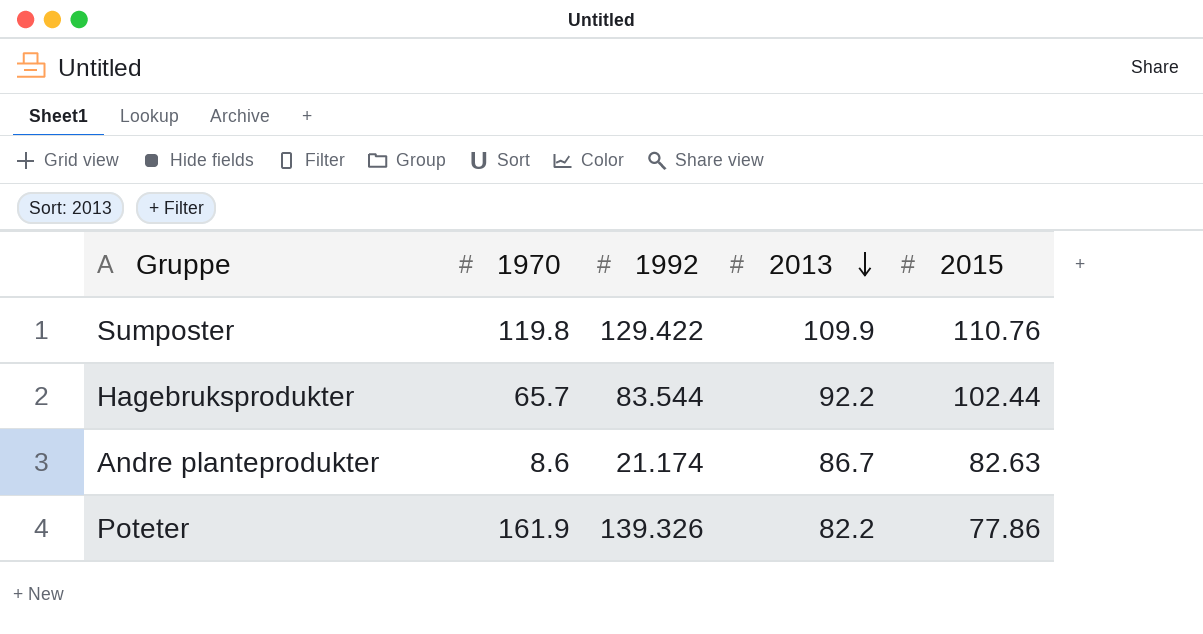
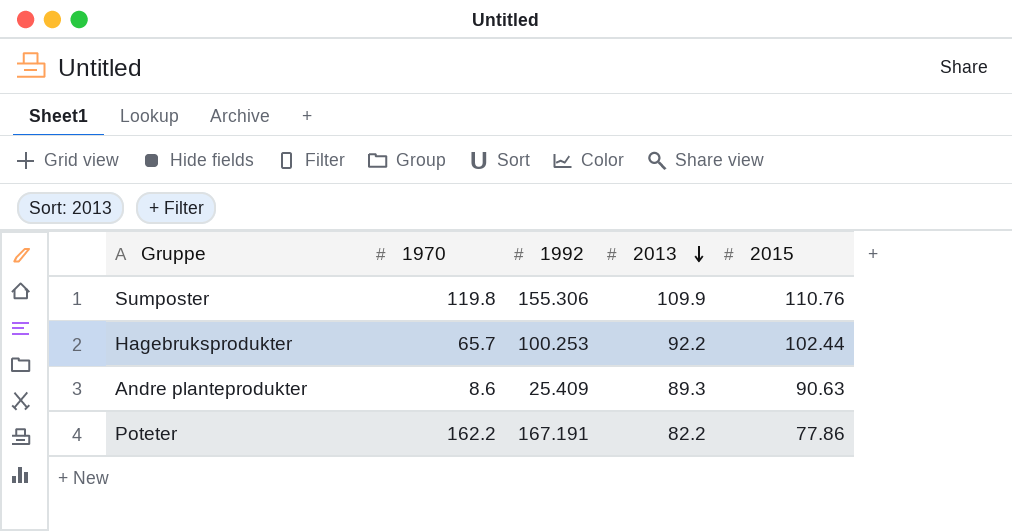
Sumposter | 1992: 129.422 -> 155.306
Hagebruksprodukter | 1992: 83.544 -> 100.253
Andre planteprodukter | 1992: 21.174 -> 25.409
Andre planteprodukter | 2013: 86.7 -> 89.3
Andre planteprodukter | 2015: 82.63 -> 90.63
Poteter | 1970: 161.9 -> 162.2
Poteter | 1992: 139.326 -> 167.191

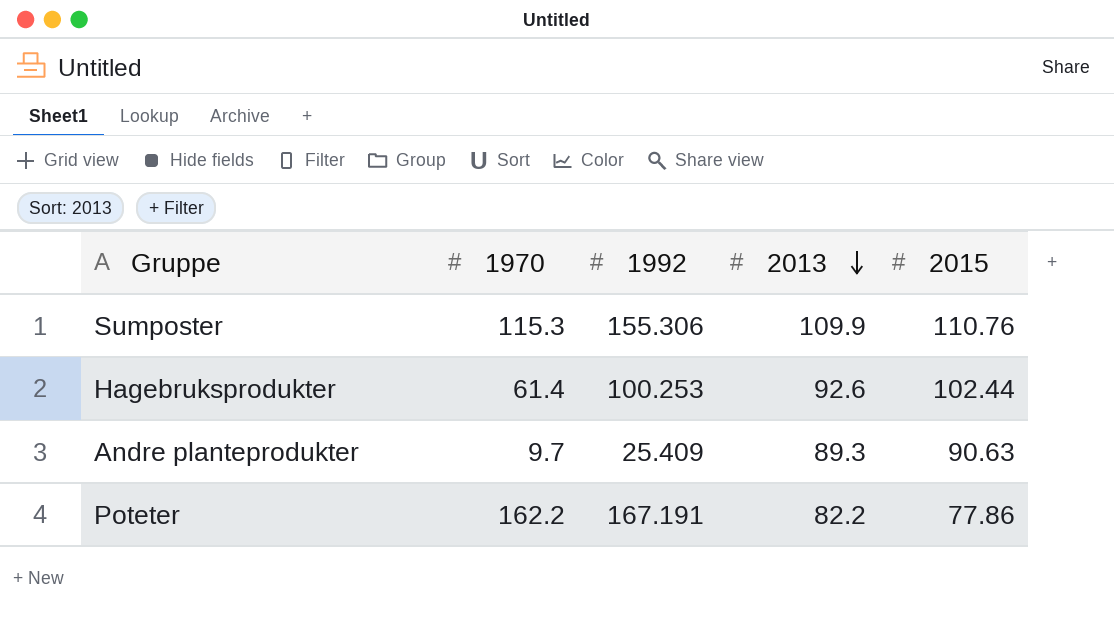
Sumposter | 1970: 119.8 -> 115.3
Hagebruksprodukter | 1970: 65.7 -> 61.4
Hagebruksprodukter | 2013: 92.2 -> 92.6
Andre planteprodukter | 1970: 8.6 -> 9.7

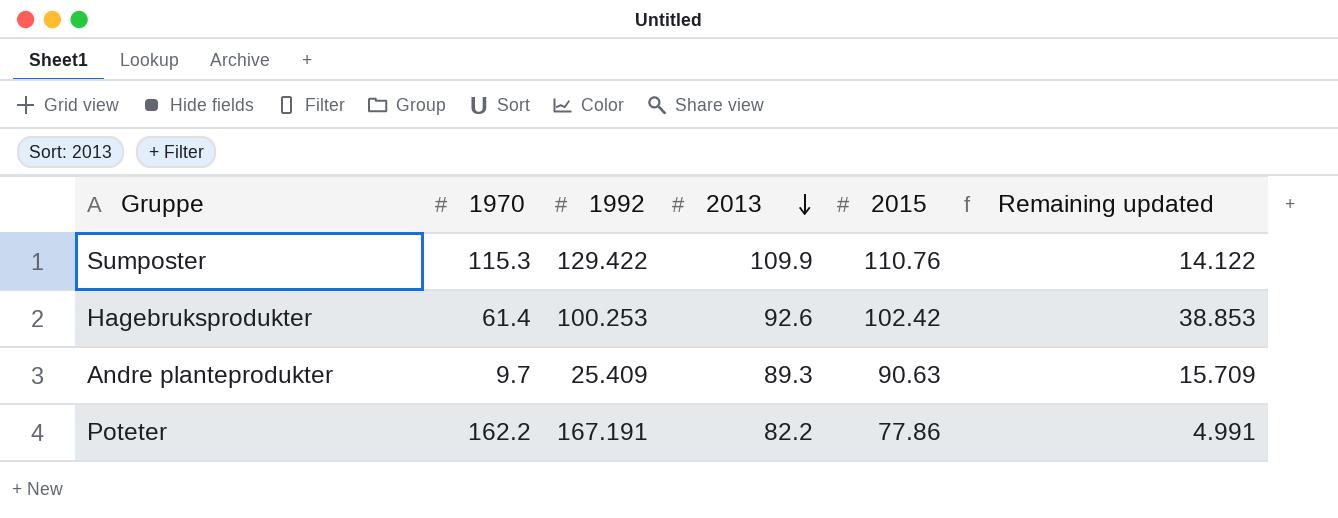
column Remaining updated | formula: none -> [1992] - [1970]
Sumposter | 1992: 155.306 -> 129.422
Hagebruksprodukter | 2015: 102.44 -> 102.42

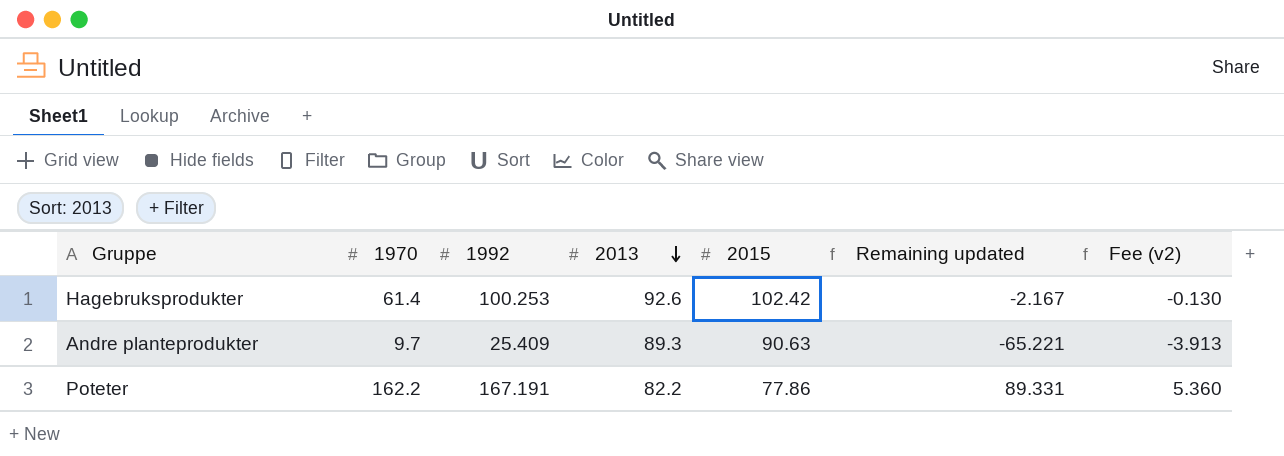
column Remaining updated | formula: [1992] - [1970] -> [1992] - [2015]
column Fee (v2) | formula: none -> [Remaining updated] * 0.06
row Sumposter: 115.3 | 129.422 | 109.9 | 110.76 | 14.122 -> none

